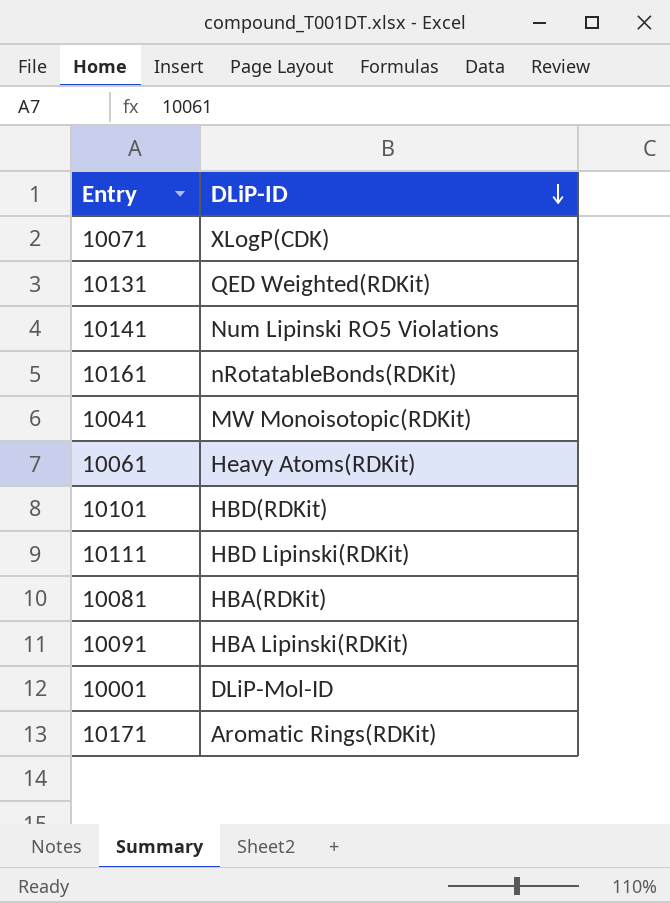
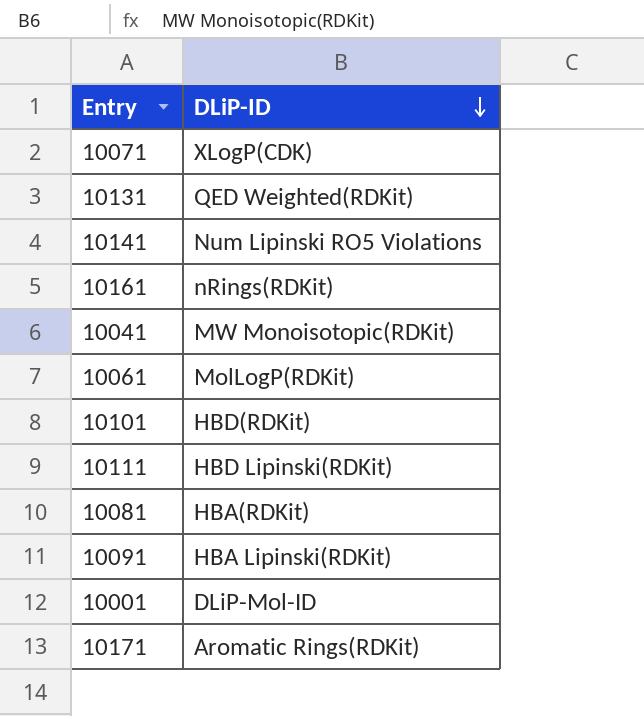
10161 | DLiP-ID: nRotatableBonds(RDKit) -> nRings(RDKit)
10061 | DLiP-ID: Heavy Atoms(RDKit) -> MolLogP(RDKit)

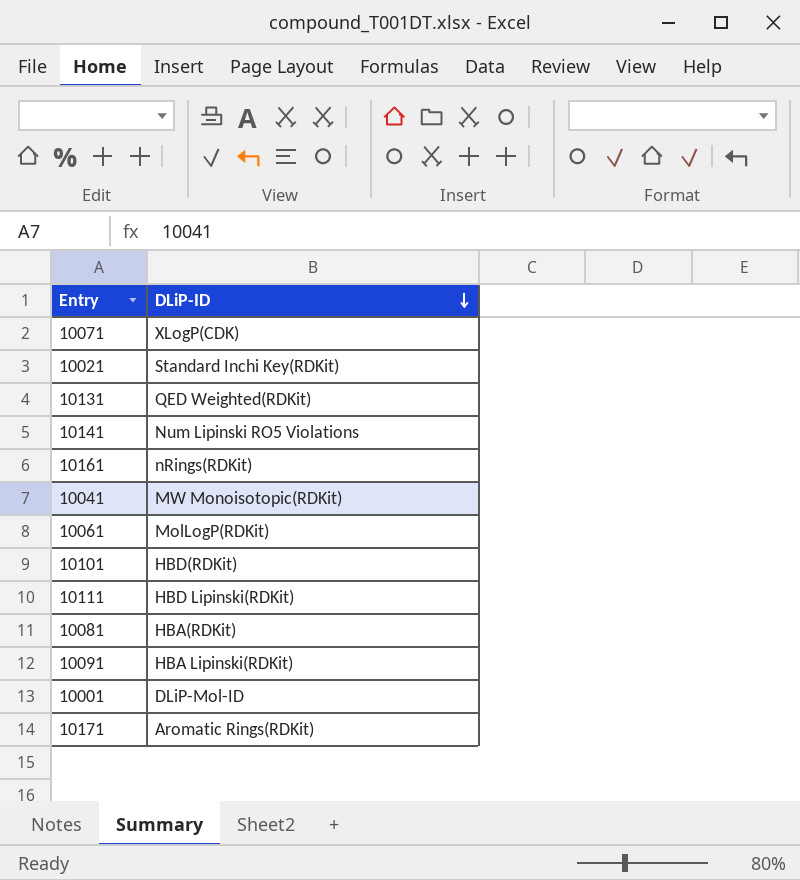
row 10021: none -> Standard Inchi Key(RDKit)

